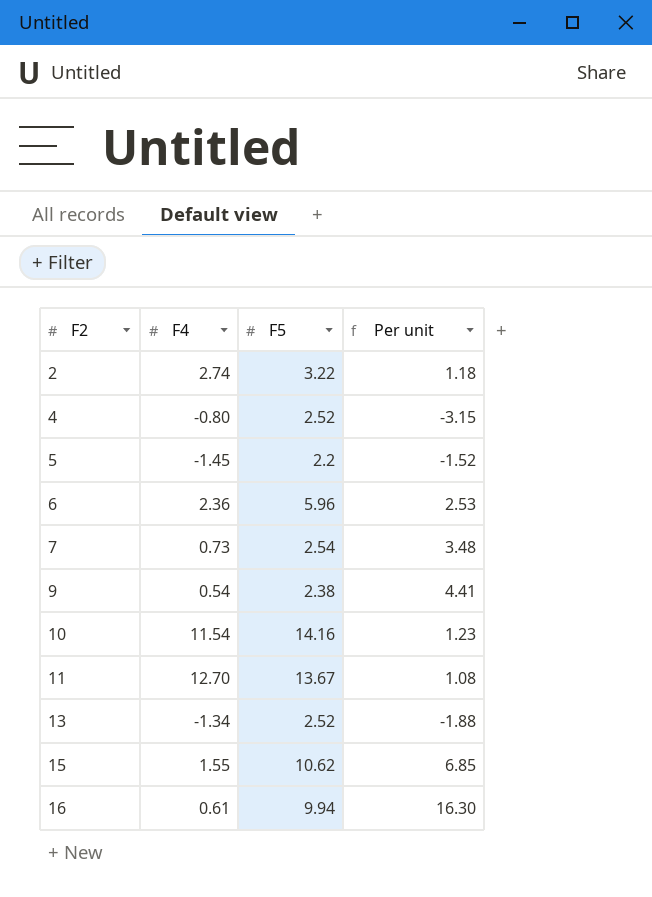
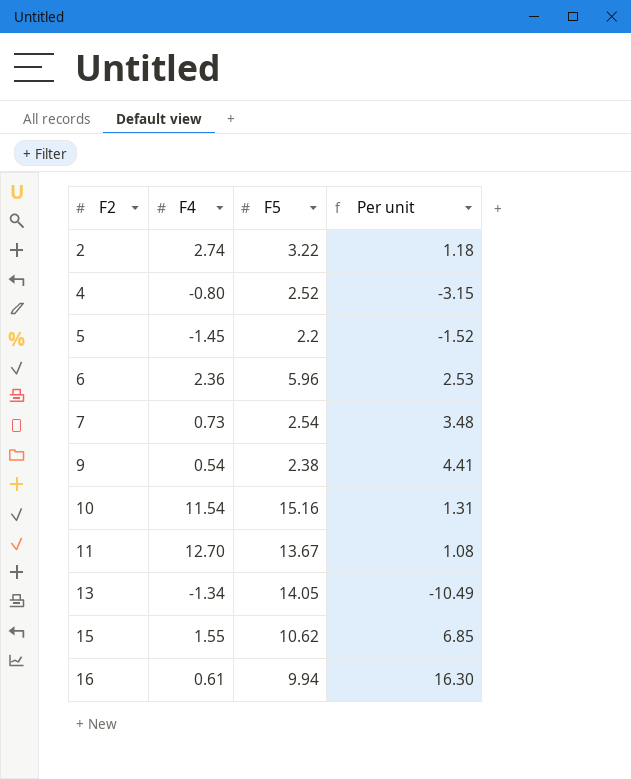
10 | F5: 14.16 -> 15.16
10 | Per unit: 1.23 -> 1.31
13 | F5: 2.52 -> 14.05
13 | Per unit: -1.88 -> -10.49

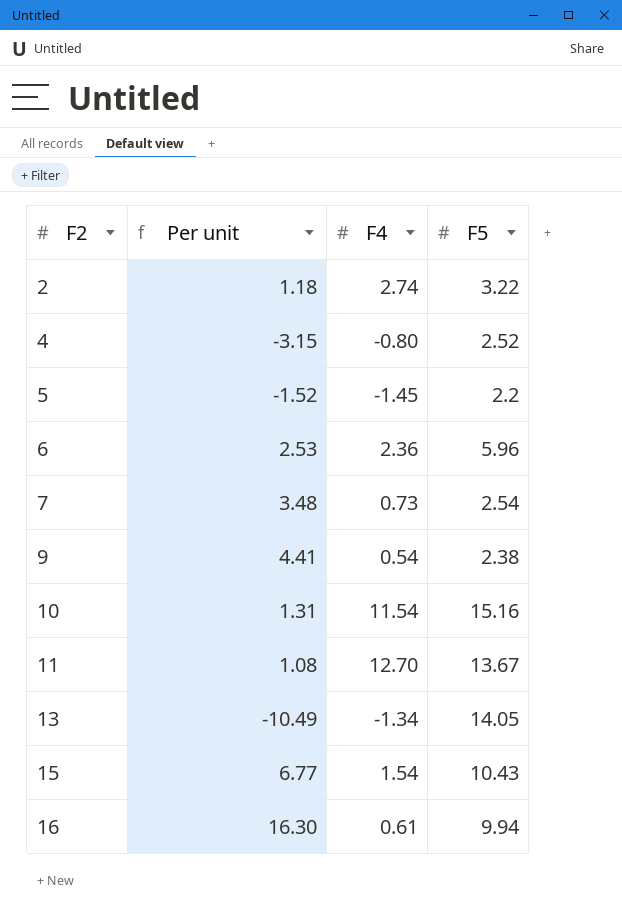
column Per unit | position: 4 -> 2
15 | Per unit: 6.85 -> 6.77
15 | F4: 1.55 -> 1.54
15 | F5: 10.62 -> 10.43

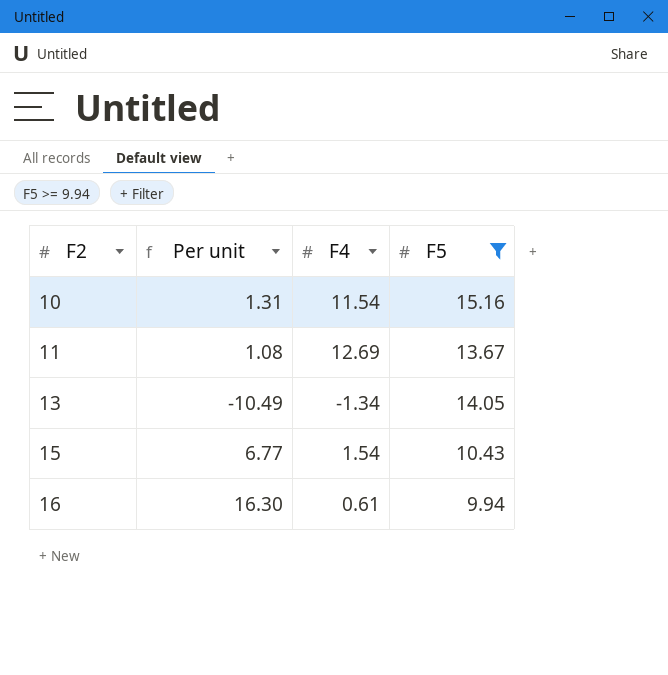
filter: none -> F5 >= 9.94
11 | F4: 12.70 -> 12.69

